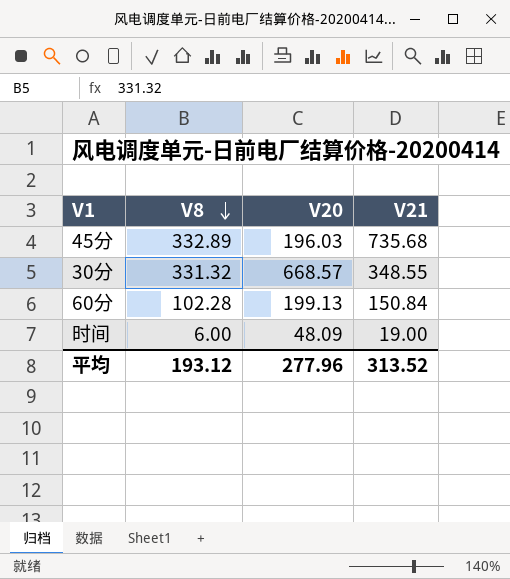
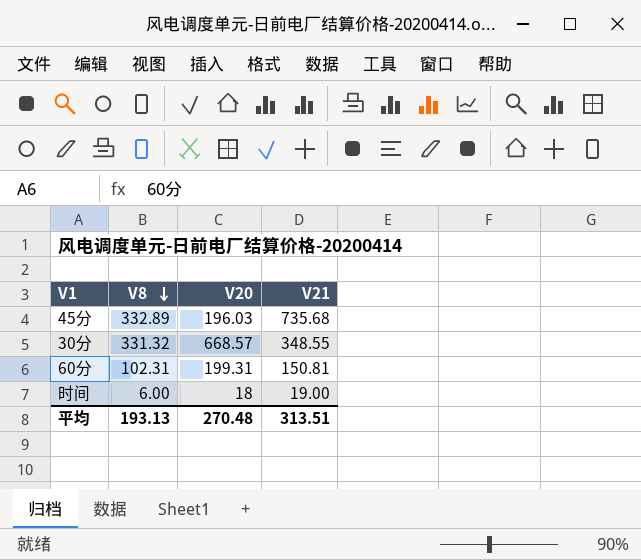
60分 | V8: 102.28 -> 102.31
60分 | V20: 199.13 -> 199.31
60分 | V21: 150.84 -> 150.81
时间 | V20: 48.09 -> 18
平均 | V8: 193.12 -> 193.13
平均 | V20: 277.96 -> 270.48
平均 | V21: 313.52 -> 313.51

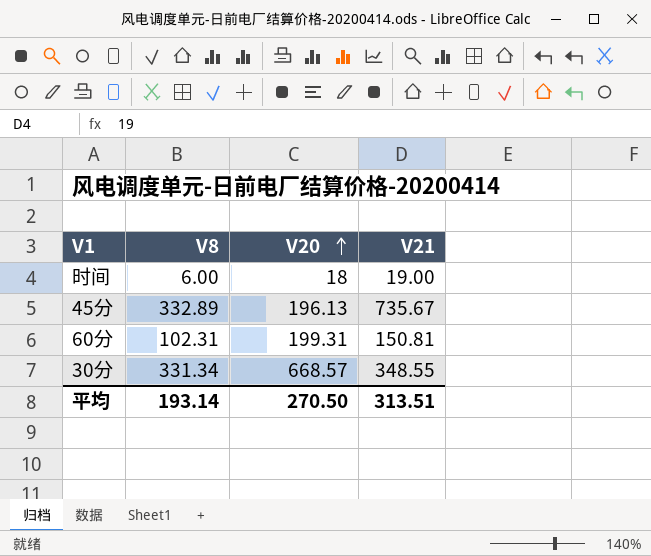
row order: V8 descending -> V20 ascending
45分 | V20: 196.03 -> 196.13
45分 | V21: 735.68 -> 735.67
30分 | V8: 331.32 -> 331.34
平均 | V8: 193.13 -> 193.14
平均 | V20: 270.48 -> 270.50

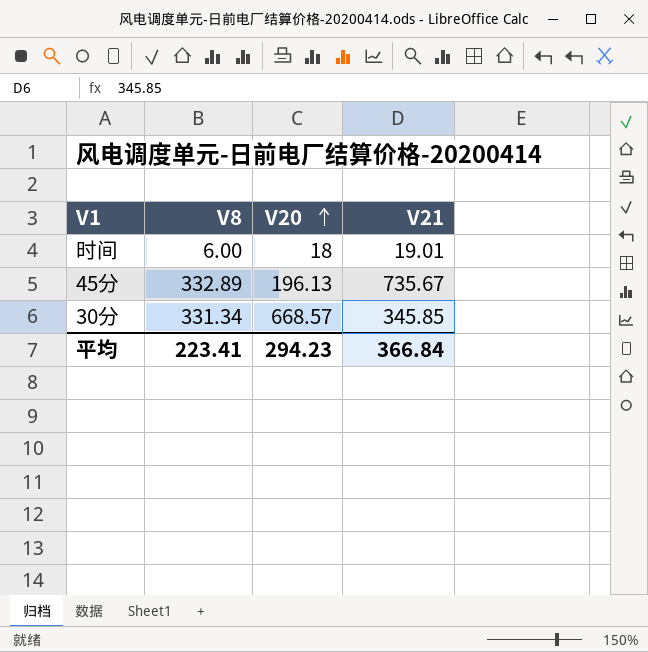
row 60分: 102.31 | 199.31 | 150.81 -> none
时间 | V21: 19.00 -> 19.01
30分 | V21: 348.55 -> 345.85
平均 | V8: 193.14 -> 223.41
平均 | V20: 270.50 -> 294.23
平均 | V21: 313.51 -> 366.84

